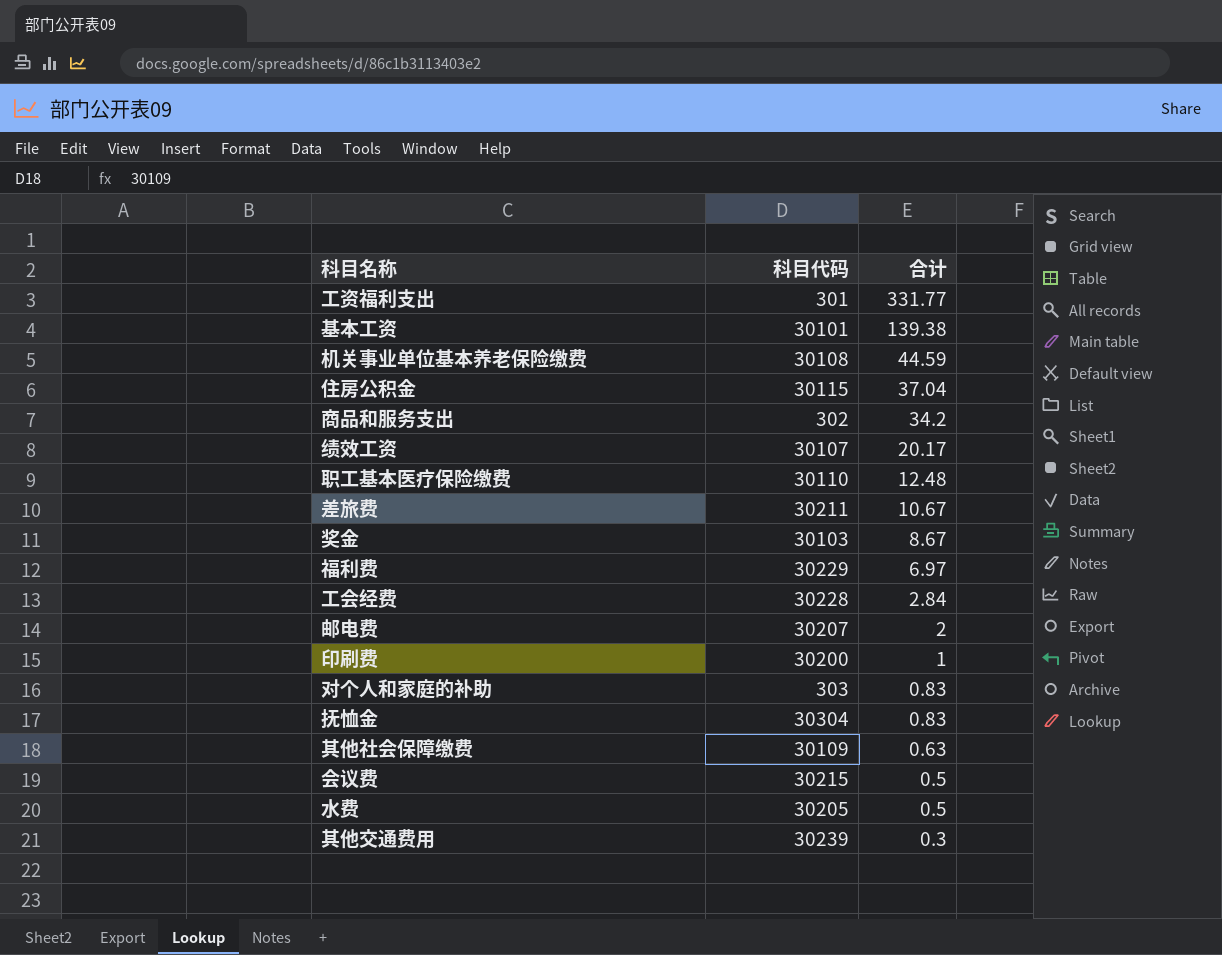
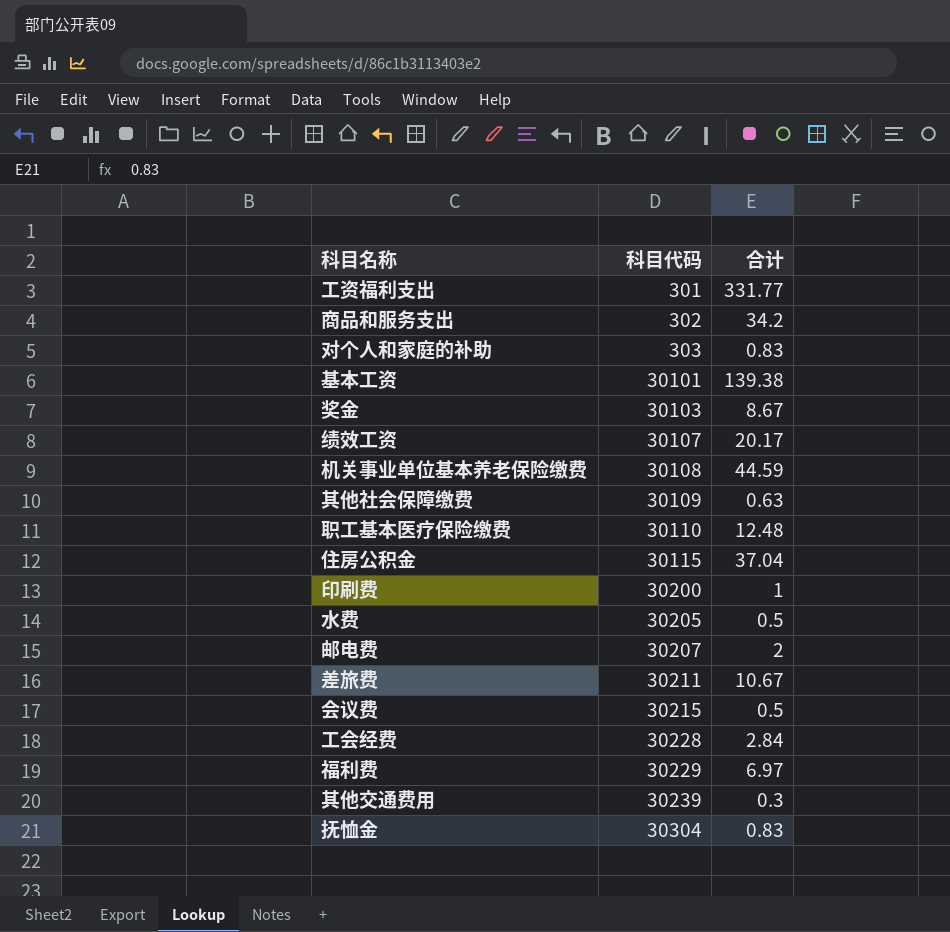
row order: 合计 descending -> 科目代码 ascending

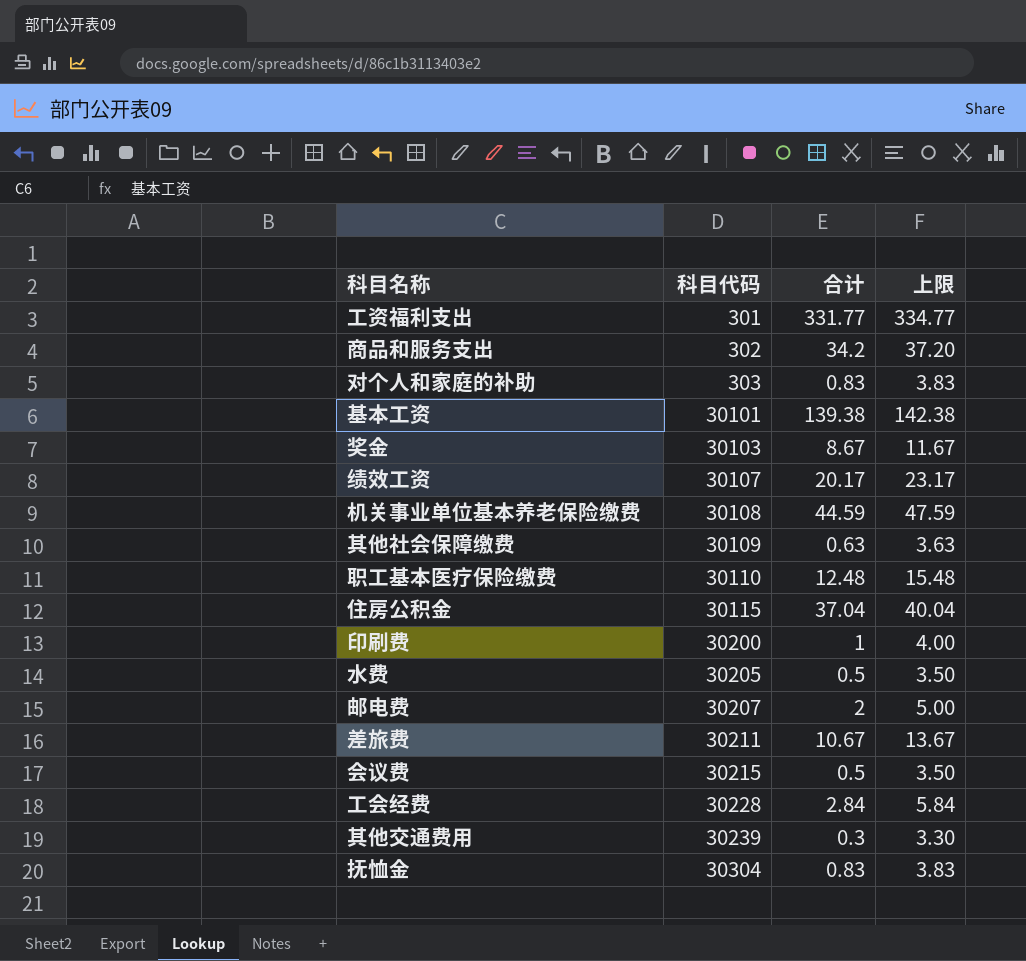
column 上限 | formula: none -> [合计] + 3
row 福利费: 30229 | 6.97 -> none

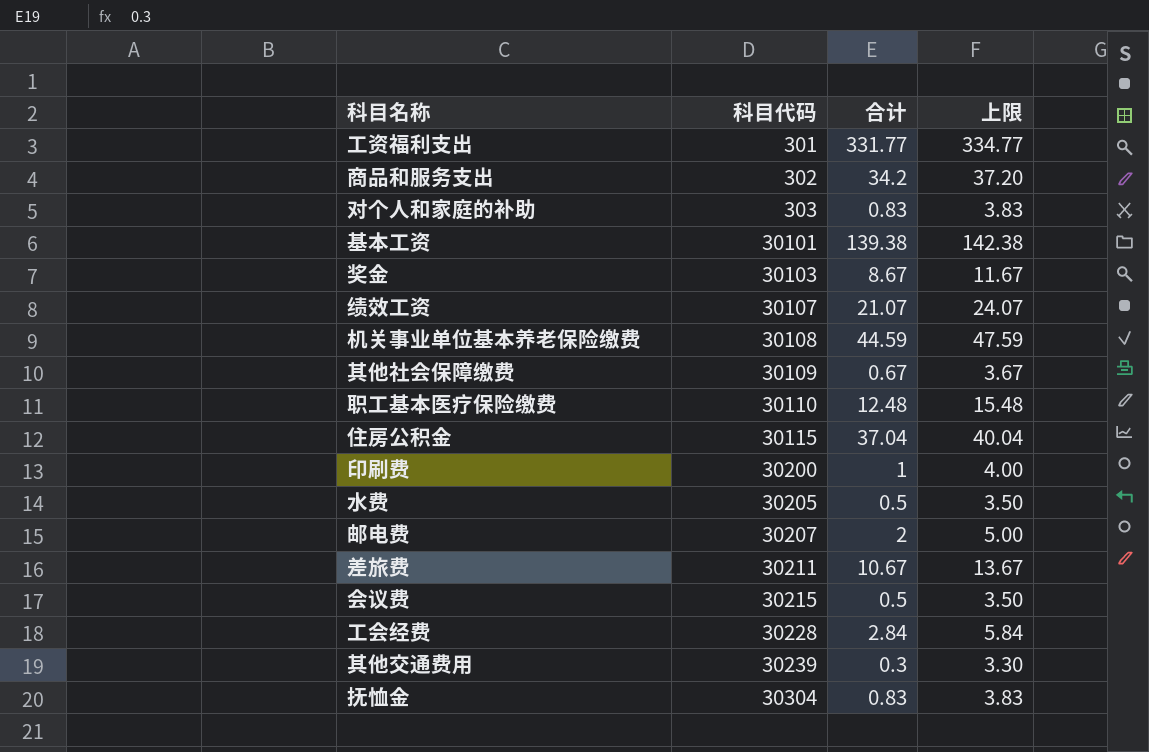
绩效工资 | 合计: 20.17 -> 21.07
绩效工资 | 上限: 23.17 -> 24.07
其他社会保障缴费 | 合计: 0.63 -> 0.67
其他社会保障缴费 | 上限: 3.63 -> 3.67

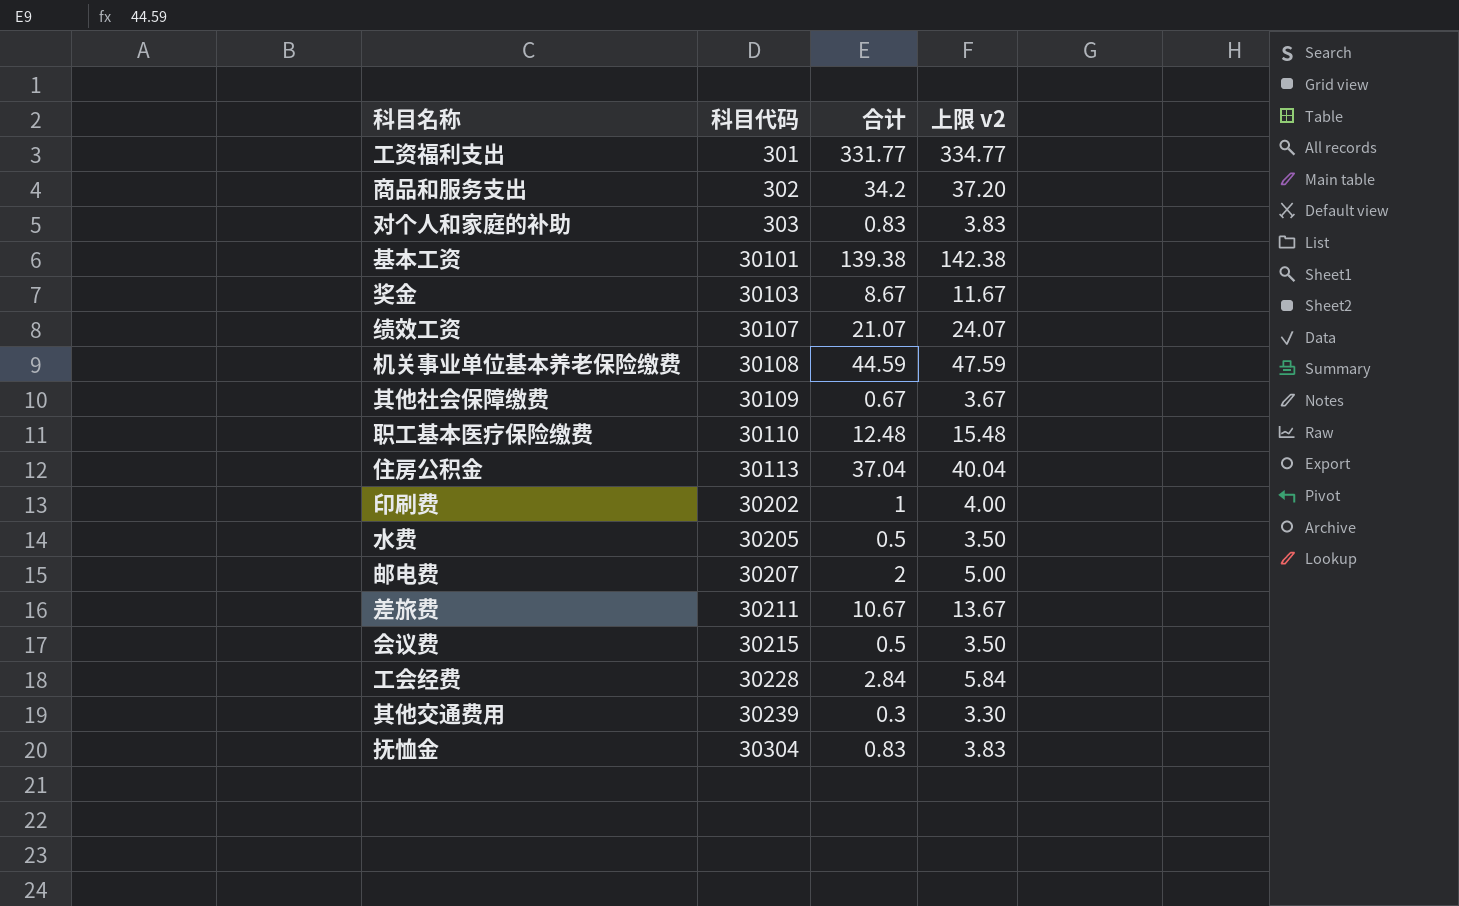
column name: 上限 -> 上限 v2
住房公积金 | 科目代码: 30115 -> 30113
印刷费 | 科目代码: 30200 -> 30202

